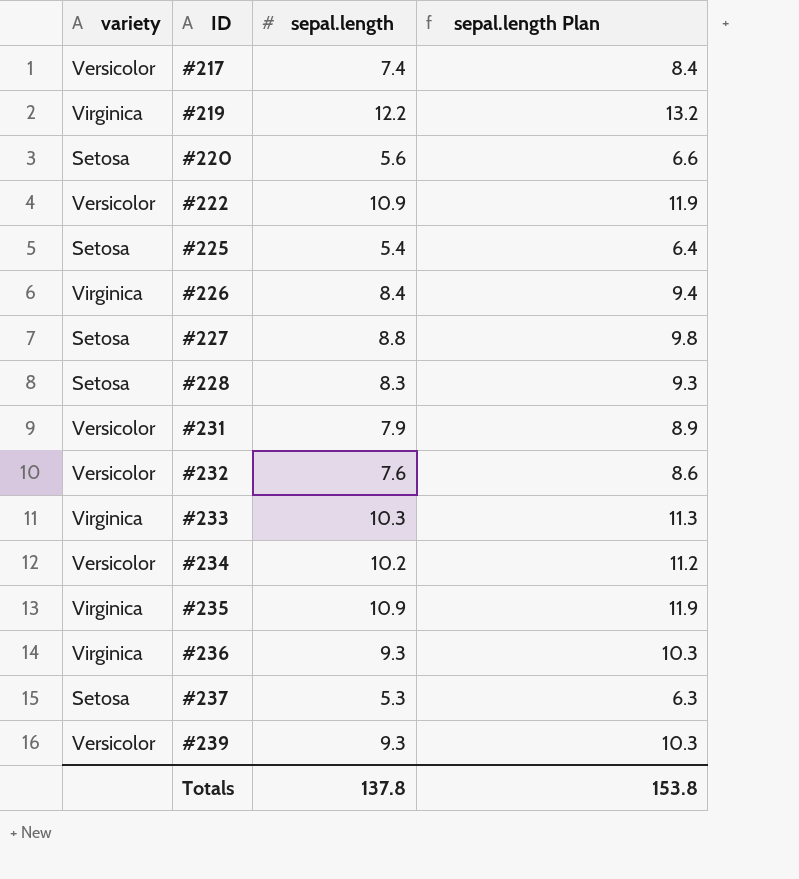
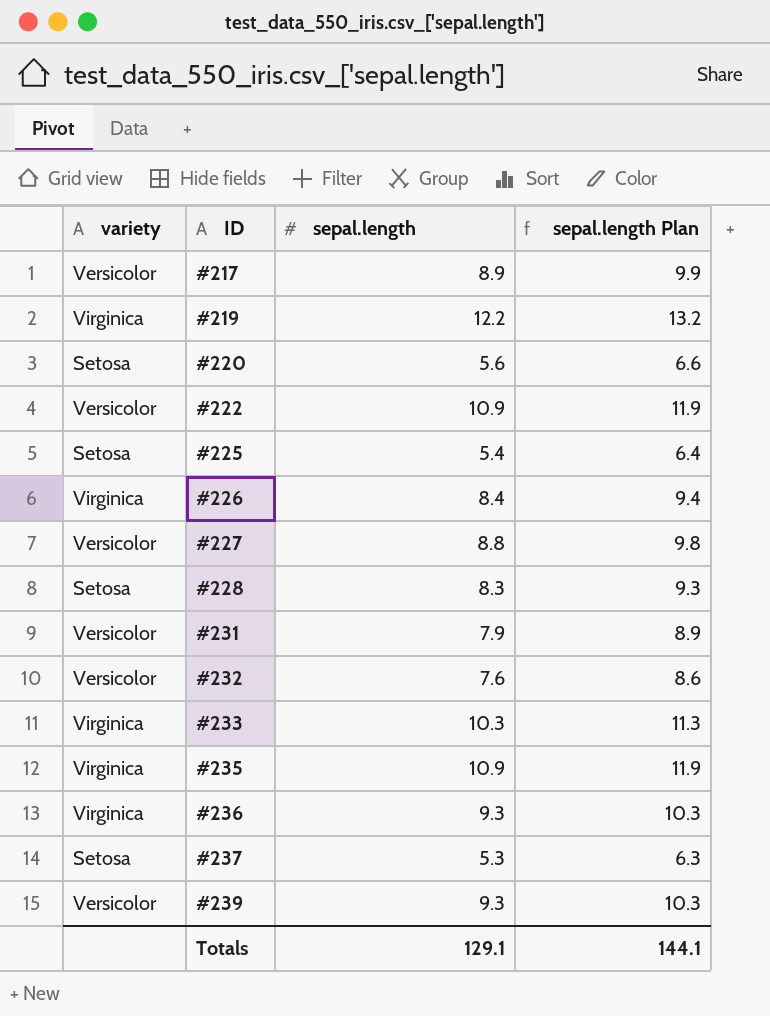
row #234: Versicolor | 10.2 | 11.2 -> none
#217 | sepal.length: 7.4 -> 8.9
#217 | sepal.length Plan: 8.4 -> 9.9
#227 | variety: Setosa -> Versicolor
Totals | sepal.length: 137.8 -> 129.1
Totals | sepal.length Plan: 153.8 -> 144.1

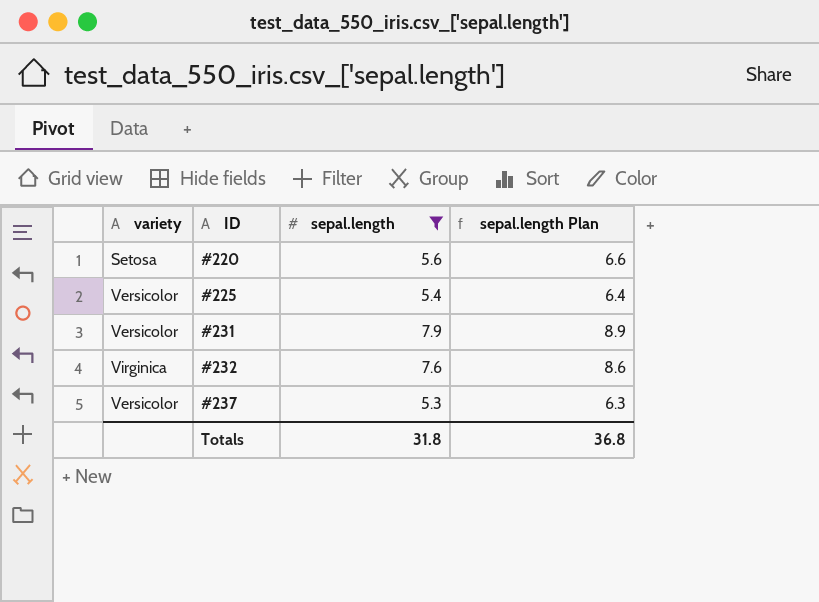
filter: none -> sepal.length <= 7.9
#225 | variety: Setosa -> Versicolor
#232 | variety: Versicolor -> Virginica
#237 | variety: Setosa -> Versicolor
Totals | sepal.length: 129.1 -> 31.8
Totals | sepal.length Plan: 144.1 -> 36.8

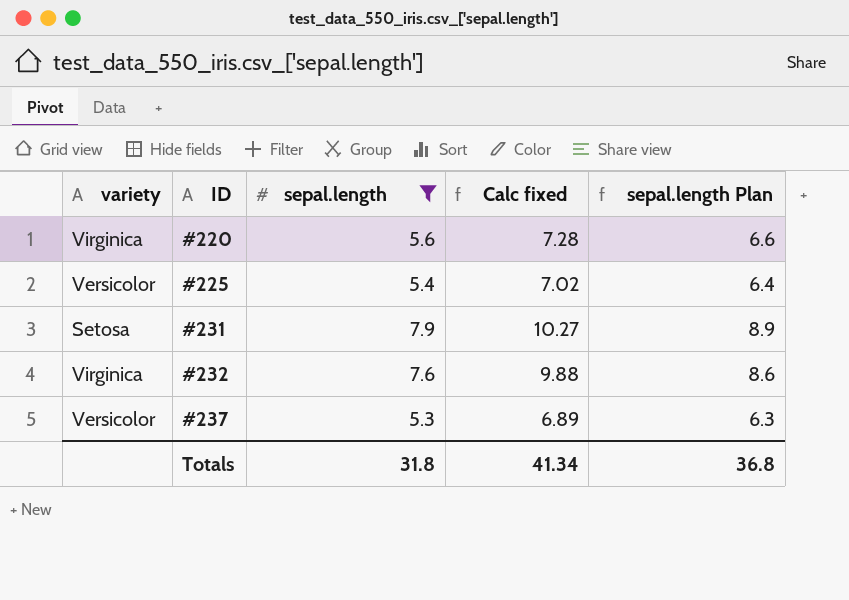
column Calc fixed | formula: none -> [sepal.length] * 1.3
#220 | variety: Setosa -> Virginica
#231 | variety: Versicolor -> Setosa

